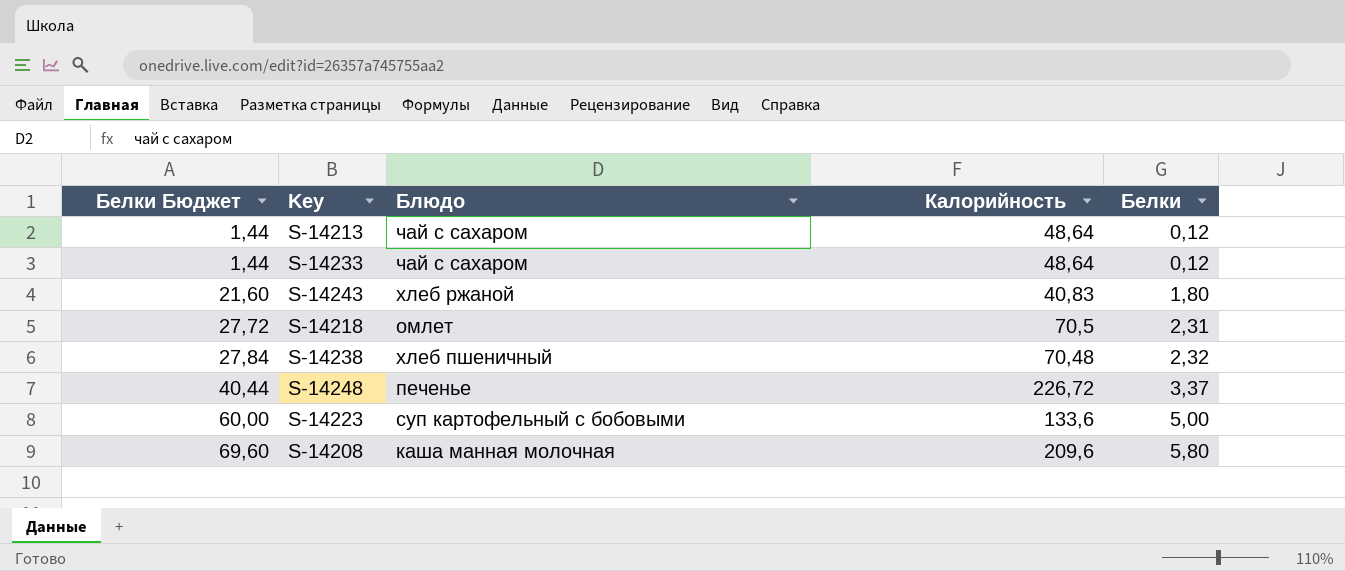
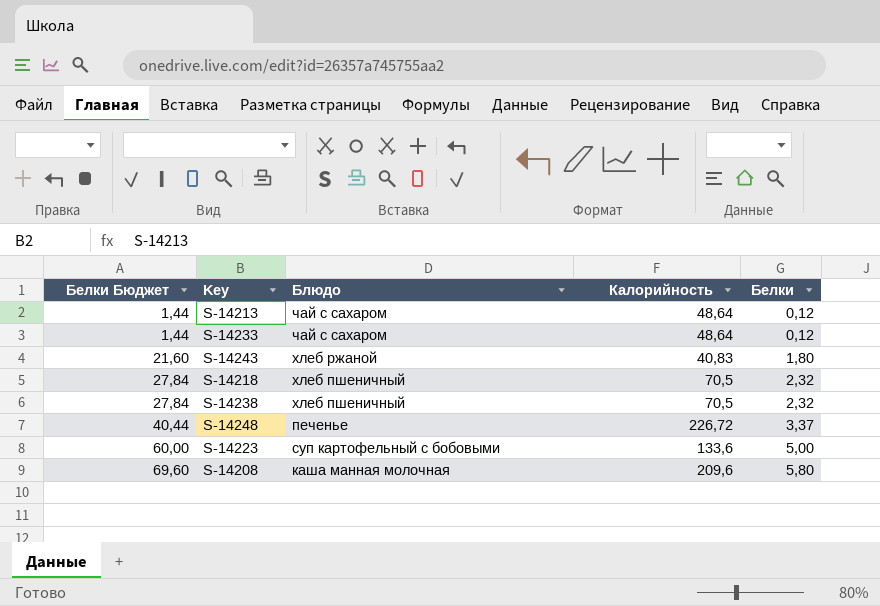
S-14218 | Белки Бюджет: 27,72 -> 27,84
S-14218 | Блюдо: омлет -> хлеб пшеничный
S-14218 | Белки: 2,31 -> 2,32
S-14238 | Калорийность: 70,48 -> 70,5

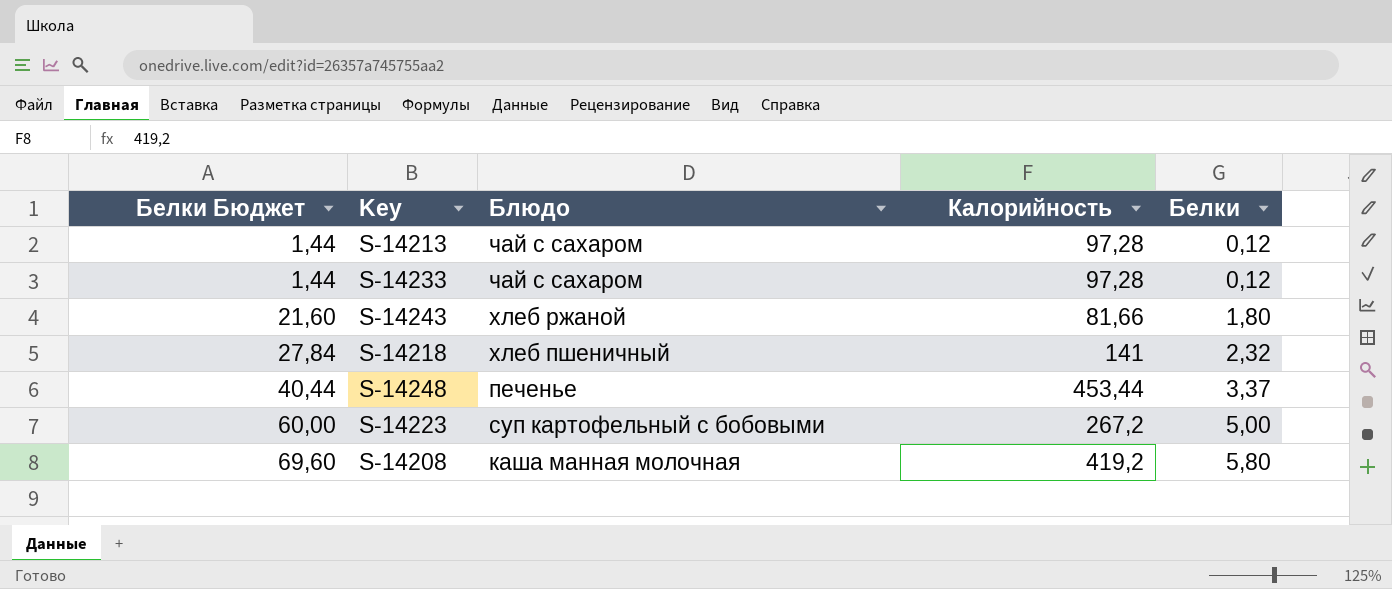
row S-14238: 27,84 | хлеб пшеничный | 70,5 | 2,32 -> none
S-14213 | Калорийность: 48,64 -> 97,28
S-14233 | Калорийность: 48,64 -> 97,28
S-14243 | Калорийность: 40,83 -> 81,66
S-14218 | Калорийность: 70,5 -> 141
S-14248 | Калорийность: 226,72 -> 453,44
S-14223 | Калорийность: 133,6 -> 267,2
S-14208 | Калорийность: 209,6 -> 419,2

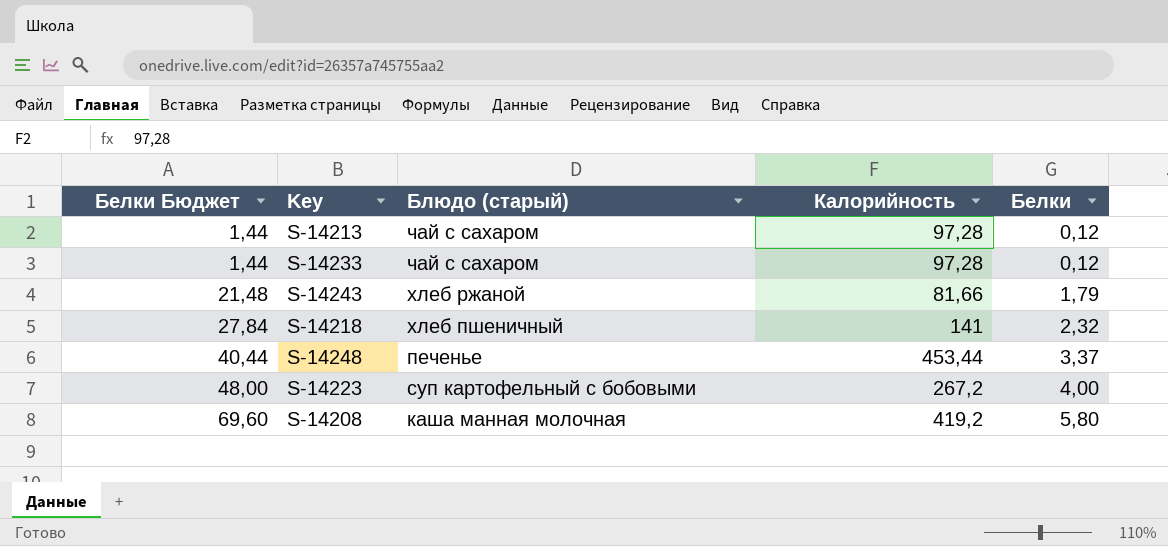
column name: Блюдо -> Блюдо (старый)
S-14243 | Белки Бюджет: 21,60 -> 21,48
S-14243 | Белки: 1,80 -> 1,79
S-14223 | Белки Бюджет: 60,00 -> 48,00
S-14223 | Белки: 5,00 -> 4,00

